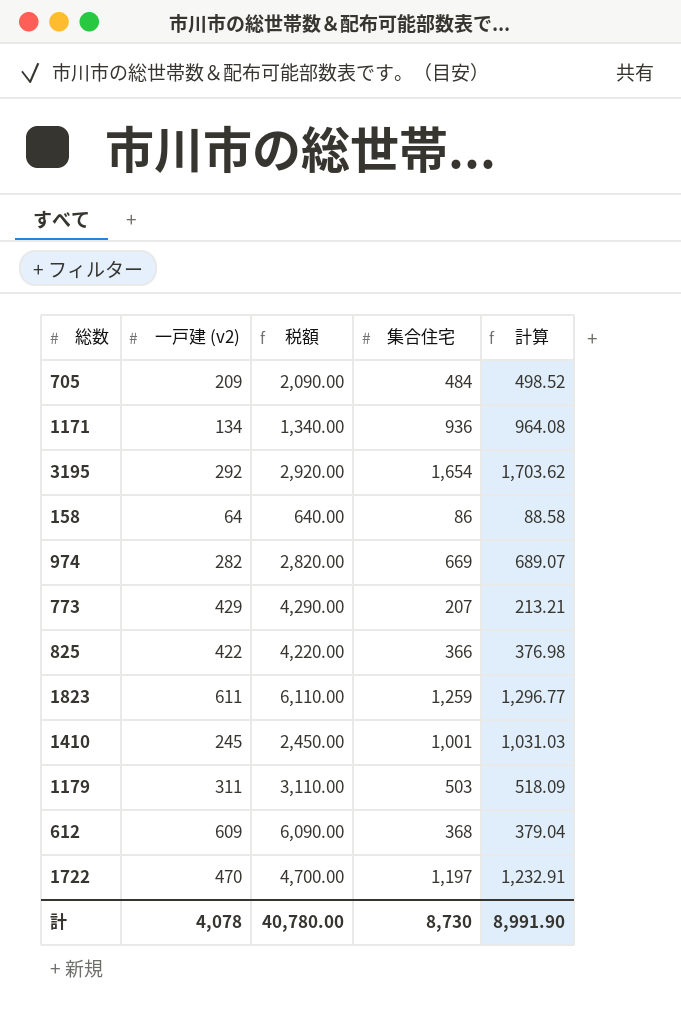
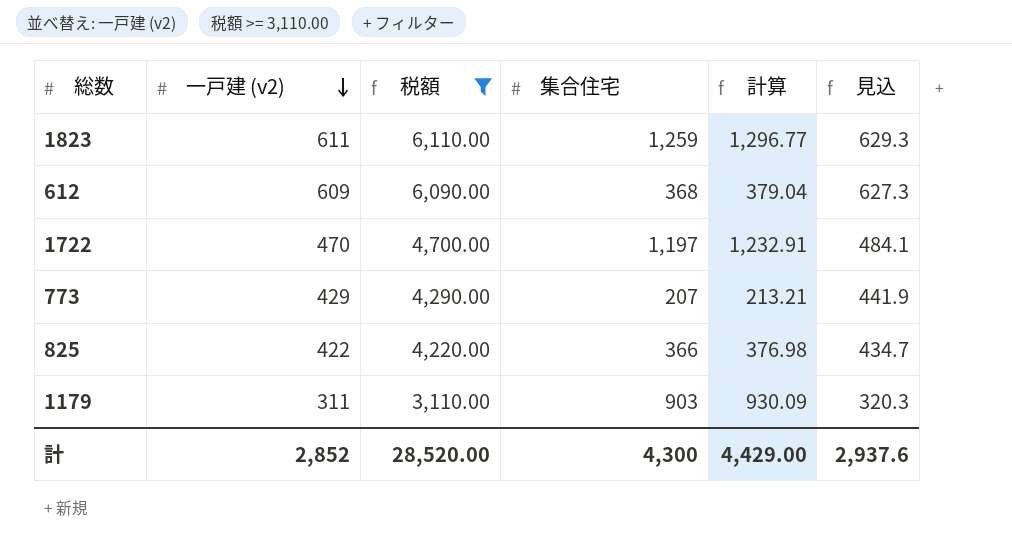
filter: none -> 税額 >= 3,110.00
row order: none -> 一戸建 (v2) descending
column 見込 | formula: none -> [一戸建 (v2)] * 1.03
1179 | 集合住宅: 503 -> 903
1179 | 計算: 518.09 -> 930.09
計 | 一戸建 (v2): 4,078 -> 2,852
計 | 税額: 40,780.00 -> 28,520.00
計 | 集合住宅: 8,730 -> 4,300
計 | 計算: 8,991.90 -> 4,429.00

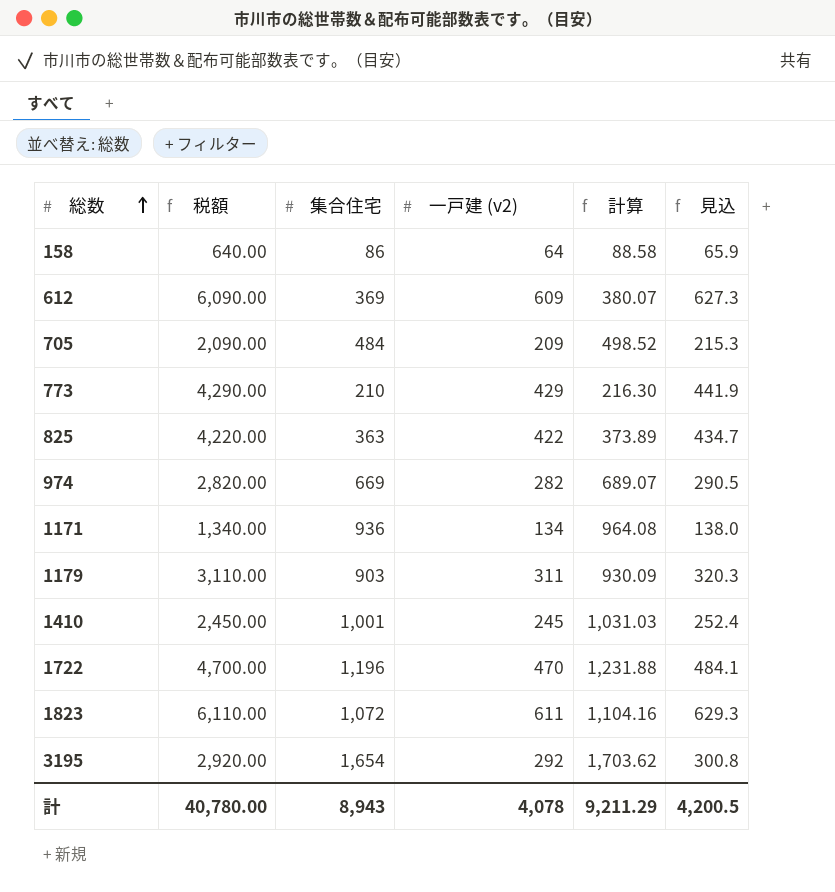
filter: 税額 >= 3,110.00 -> none
row order: 一戸建 (v2) descending -> 総数 ascending
column 一戸建 (v2) | position: 2 -> 4
612 | 集合住宅: 368 -> 369
612 | 計算: 379.04 -> 380.07
773 | 集合住宅: 207 -> 210
773 | 計算: 213.21 -> 216.30
825 | 集合住宅: 366 -> 363
825 | 計算: 376.98 -> 373.89
1722 | 集合住宅: 1,197 -> 1,196
1722 | 計算: 1,232.91 -> 1,231.88
1823 | 集合住宅: 1,259 -> 1,072
1823 | 計算: 1,296.77 -> 1,104.16
計 | 税額: 28,520.00 -> 40,780.00
計 | 集合住宅: 4,300 -> 8,943
計 | 一戸建 (v2): 2,852 -> 4,078
計 | 計算: 4,429.00 -> 9,211.29
計 | 見込: 2,937.6 -> 4,200.5

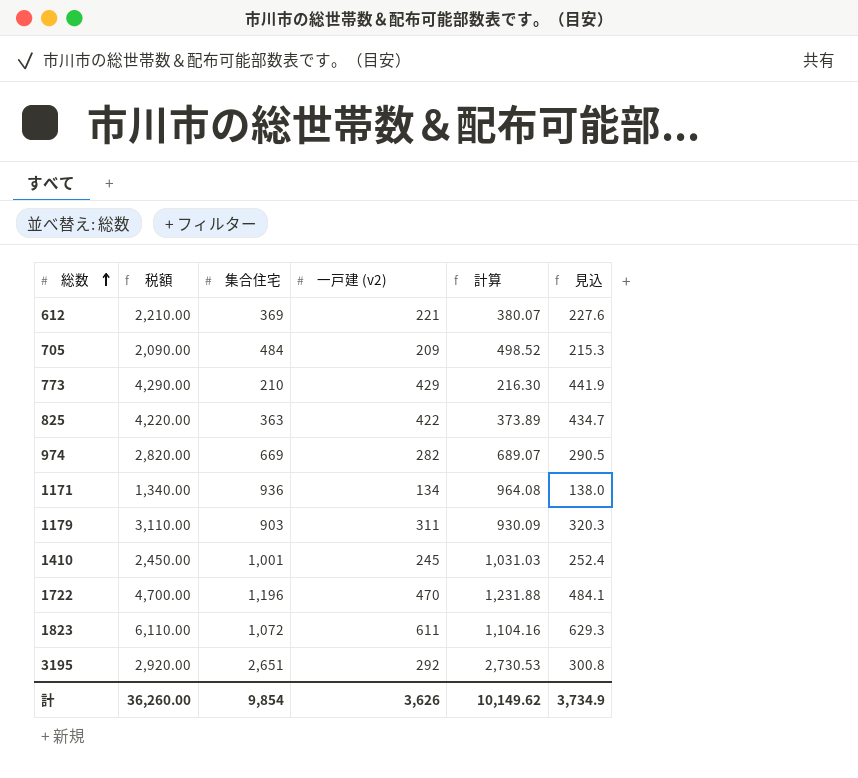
row 158: 640.00 | 86 | 64 | 88.58 | 65.9 -> none
612 | 税額: 6,090.00 -> 2,210.00
612 | 一戸建 (v2): 609 -> 221
612 | 見込: 627.3 -> 227.6
3195 | 集合住宅: 1,654 -> 2,651
3195 | 計算: 1,703.62 -> 2,730.53
計 | 税額: 40,780.00 -> 36,260.00
計 | 集合住宅: 8,943 -> 9,854
計 | 一戸建 (v2): 4,078 -> 3,626
計 | 計算: 9,211.29 -> 10,149.62
計 | 見込: 4,200.5 -> 3,734.9

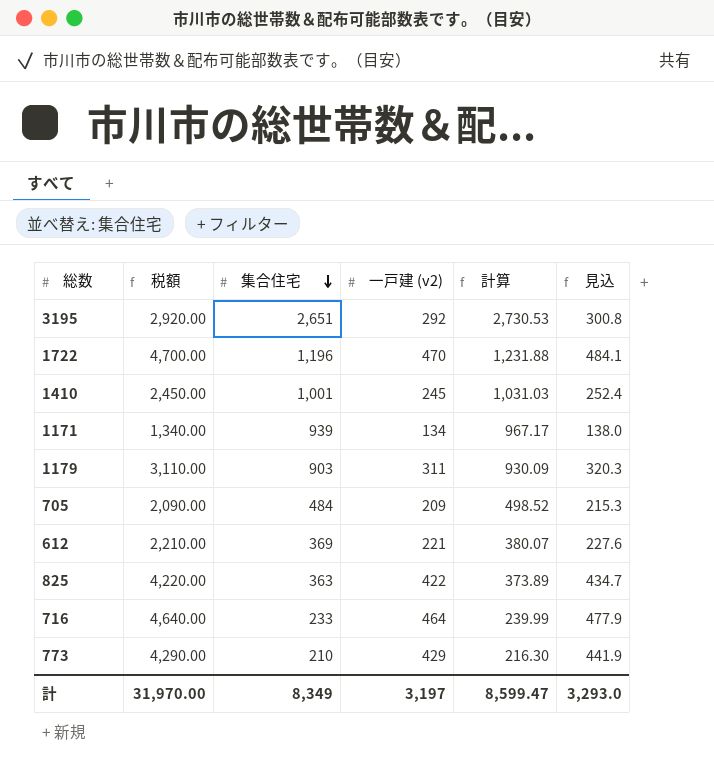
row order: 総数 ascending -> 集合住宅 descending
row 974: 2,820.00 | 669 | 282 | 689.07 | 290.5 -> none
row 1823: 6,110.00 | 1,072 | 611 | 1,104.16 | 629.3 -> none
1171 | 集合住宅: 936 -> 939
1171 | 計算: 964.08 -> 967.17
row 716: none -> 4,640.00 | 233 | 464 | 239.99 | 477.9
計 | 税額: 36,260.00 -> 31,970.00
計 | 集合住宅: 9,854 -> 8,349
計 | 一戸建 (v2): 3,626 -> 3,197
計 | 計算: 10,149.62 -> 8,599.47
計 | 見込: 3,734.9 -> 3,293.0

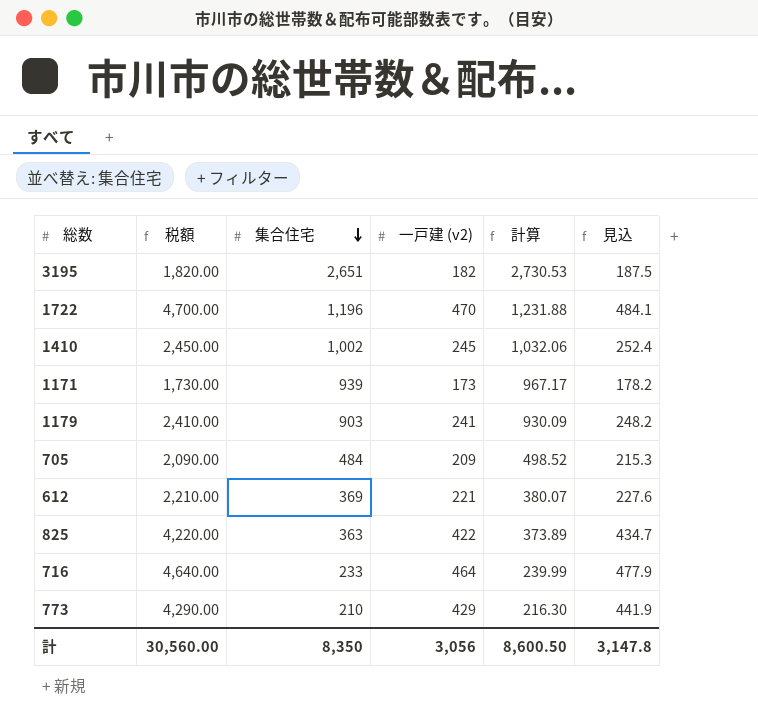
3195 | 税額: 2,920.00 -> 1,820.00
3195 | 一戸建 (v2): 292 -> 182
3195 | 見込: 300.8 -> 187.5
1410 | 集合住宅: 1,001 -> 1,002
1410 | 計算: 1,031.03 -> 1,032.06
1171 | 税額: 1,340.00 -> 1,730.00
1171 | 一戸建 (v2): 134 -> 173
1171 | 見込: 138.0 -> 178.2
1179 | 税額: 3,110.00 -> 2,410.00
1179 | 一戸建 (v2): 311 -> 241
1179 | 見込: 320.3 -> 248.2
計 | 税額: 31,970.00 -> 30,560.00
計 | 集合住宅: 8,349 -> 8,350
計 | 一戸建 (v2): 3,197 -> 3,056
計 | 計算: 8,599.47 -> 8,600.50
計 | 見込: 3,293.0 -> 3,147.8

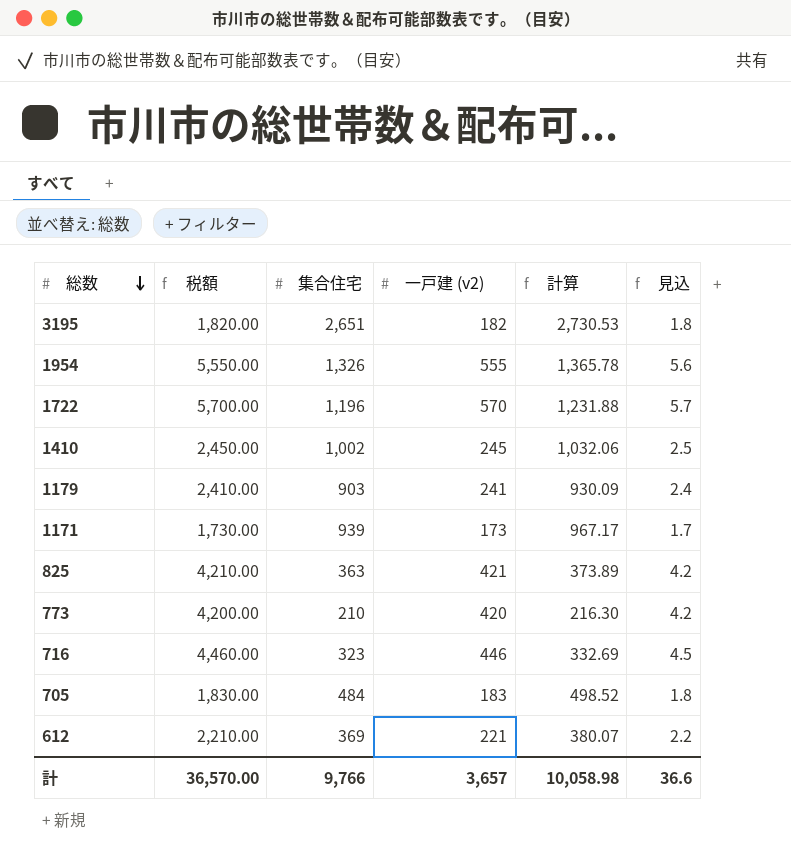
row order: 集合住宅 descending -> 総数 descending
column 見込 | formula: [一戸建 (v2)] * 1.03 -> [一戸建 (v2)] * 0.01
row 1954: none -> 5,550.00 | 1,326 | 555 | 1,365.78 | 5.6
1722 | 税額: 4,700.00 -> 5,700.00
1722 | 一戸建 (v2): 470 -> 570
825 | 税額: 4,220.00 -> 4,210.00
825 | 一戸建 (v2): 422 -> 421
773 | 税額: 4,290.00 -> 4,200.00
773 | 一戸建 (v2): 429 -> 420
716 | 税額: 4,640.00 -> 4,460.00
716 | 集合住宅: 233 -> 323
716 | 一戸建 (v2): 464 -> 446
716 | 計算: 239.99 -> 332.69
705 | 税額: 2,090.00 -> 1,830.00
705 | 一戸建 (v2): 209 -> 183
計 | 税額: 30,560.00 -> 36,570.00
計 | 集合住宅: 8,350 -> 9,766
計 | 一戸建 (v2): 3,056 -> 3,657
計 | 計算: 8,600.50 -> 10,058.98
計 | 見込: 3,147.8 -> 36.6

